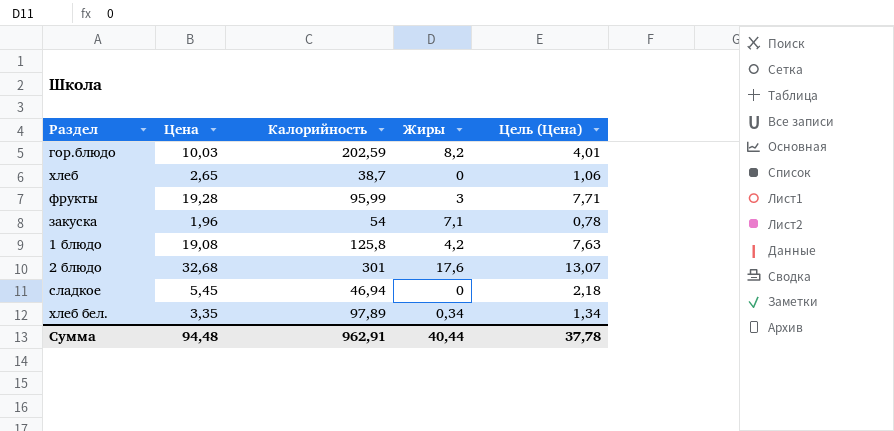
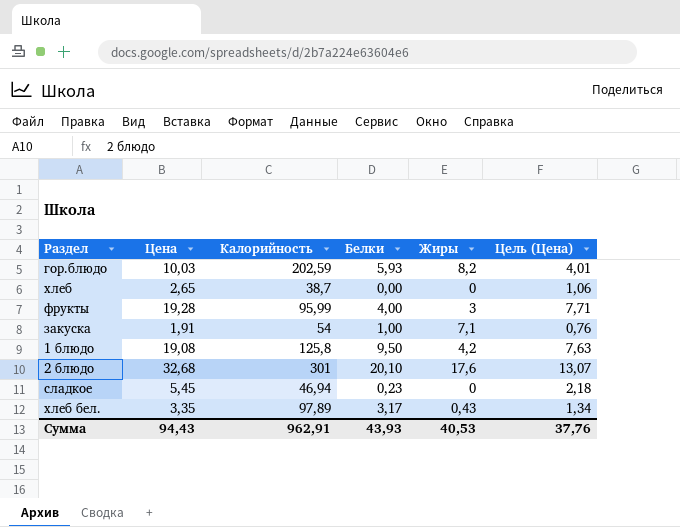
column Белки | position: none -> 4
закуска | Цена: 1,96 -> 1,91
закуска | Цель (Цена): 0,78 -> 0,76
хлеб бел. | Жиры: 0,34 -> 0,43
Сумма | Цена: 94,48 -> 94,43
Сумма | Жиры: 40,44 -> 40,53
Сумма | Цель (Цена): 37,78 -> 37,76

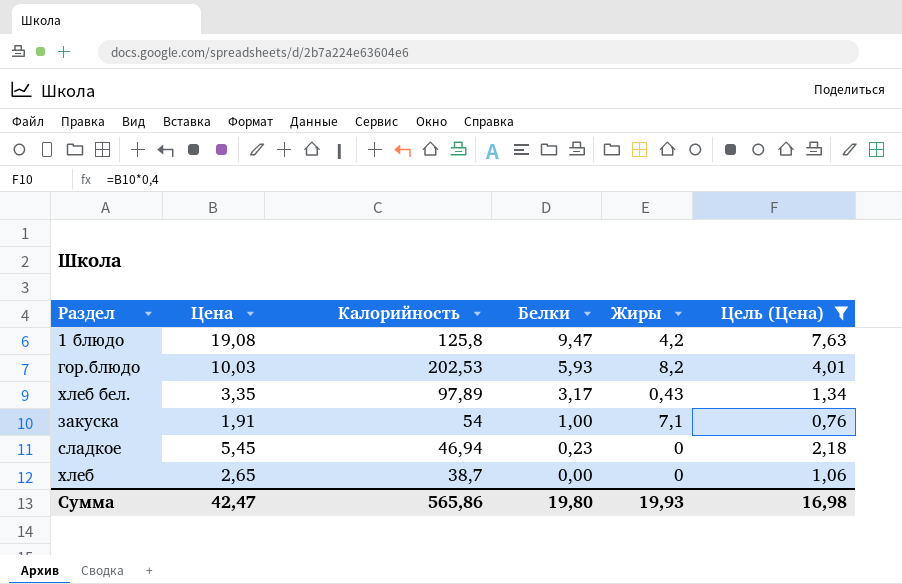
filter: none -> Цель (Цена) <= 7,63
row order: none -> Белки descending
1 блюдо | Белки: 9,50 -> 9,47
гор.блюдо | Калорийность: 202,59 -> 202,53
Сумма | Цена: 94,43 -> 42,47
Сумма | Калорийность: 962,91 -> 565,86
Сумма | Белки: 43,93 -> 19,80
Сумма | Жиры: 40,53 -> 19,93
Сумма | Цель (Цена): 37,76 -> 16,98

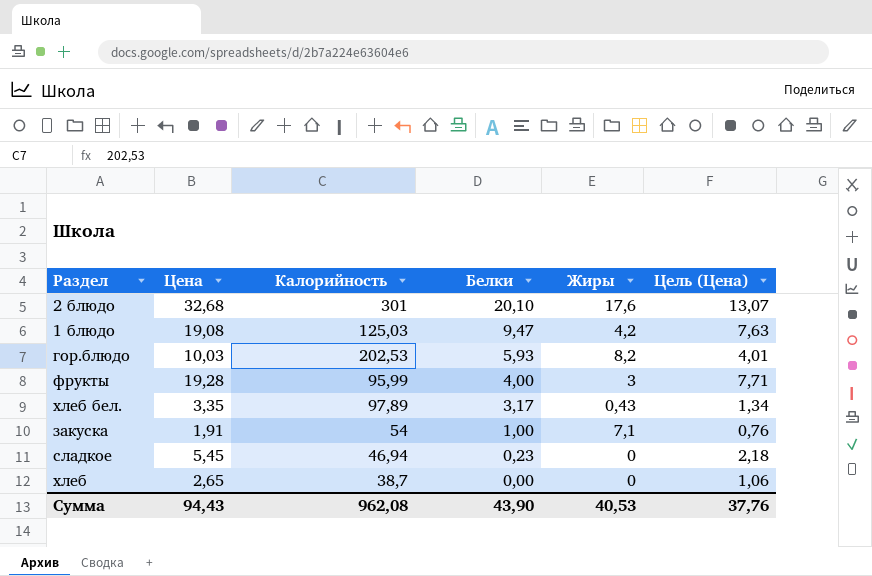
filter: Цель (Цена) <= 7,63 -> none
1 блюдо | Калорийность: 125,8 -> 125,03
Сумма | Цена: 42,47 -> 94,43
Сумма | Калорийность: 565,86 -> 962,08
Сумма | Белки: 19,80 -> 43,90
Сумма | Жиры: 19,93 -> 40,53
Сумма | Цель (Цена): 16,98 -> 37,76

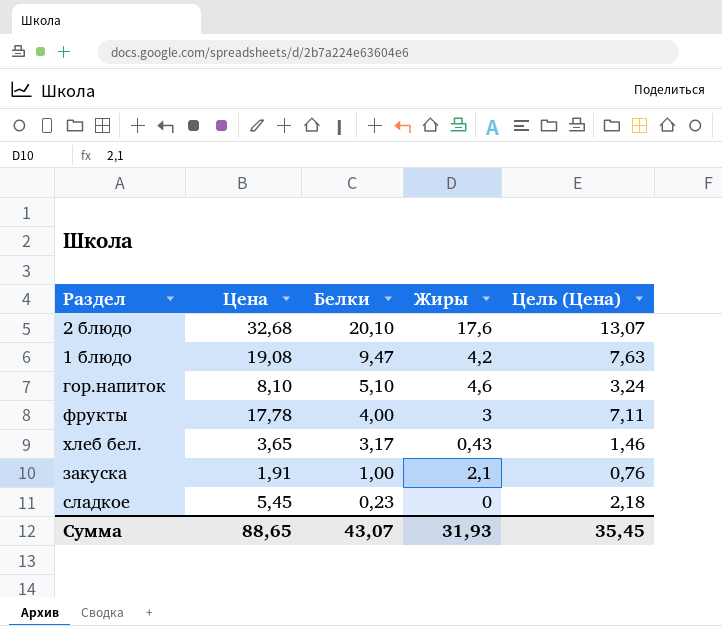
column Калорийность | position: 3 -> none
row гор.блюдо: 10,03 | 202,53 | 5,93 | 8,2 | 4,01 -> none
row хлеб: 2,65 | 38,7 | 0,00 | 0 | 1,06 -> none
row гор.напиток: none -> 8,10 | 5,10 | 4,6 | 3,24
фрукты | Цена: 19,28 -> 17,78
фрукты | Цель (Цена): 7,71 -> 7,11
хлеб бел. | Цена: 3,35 -> 3,65
хлеб бел. | Цель (Цена): 1,34 -> 1,46
закуска | Жиры: 7,1 -> 2,1
Сумма | Цена: 94,43 -> 88,65
Сумма | Белки: 43,90 -> 43,07
Сумма | Жиры: 40,53 -> 31,93
Сумма | Цель (Цена): 37,76 -> 35,45

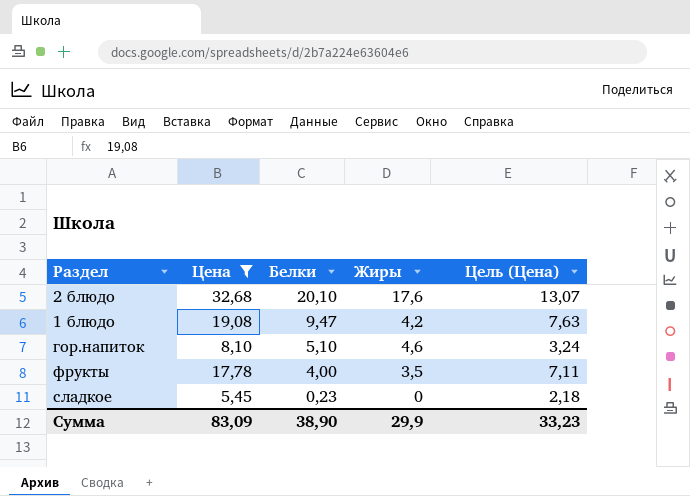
filter: none -> Цена >= 5,45
фрукты | Жиры: 3 -> 3,5
Сумма | Цена: 88,65 -> 83,09
Сумма | Белки: 43,07 -> 38,90
Сумма | Жиры: 31,93 -> 29,9
Сумма | Цель (Цена): 35,45 -> 33,23

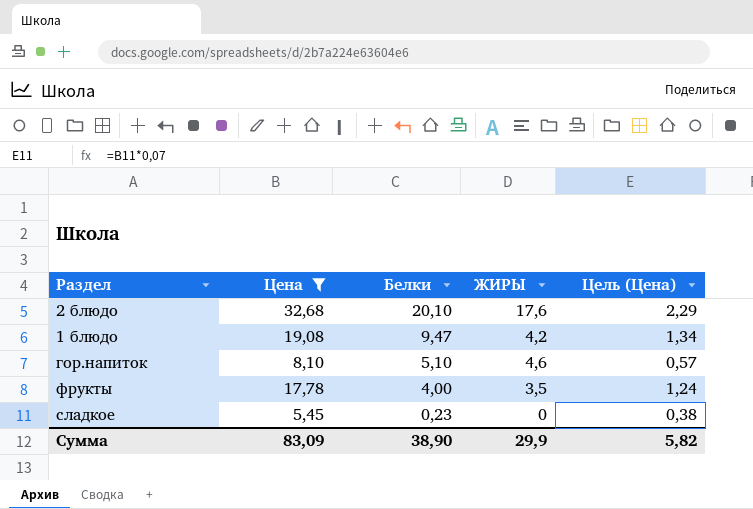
column name: Жиры -> ЖИРЫ
column Цель (Цена) | formula: [Цена] * 0,4 -> [Цена] * 0,07
Сумма | Цель (Цена): 33,23 -> 5,82

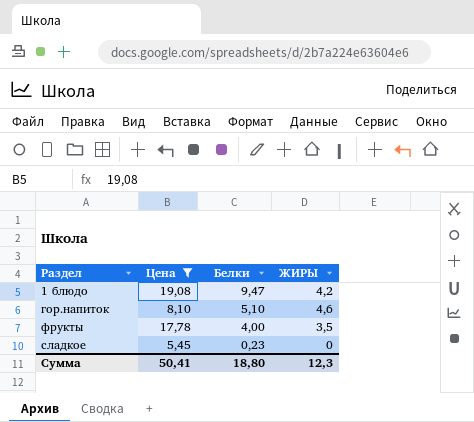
column Цель (Цена) | formula: [Цена] * 0,07 -> none
row 2 блюдо: 32,68 | 20,10 | 17,6 | 2,29 -> none
Сумма | Цена: 83,09 -> 50,41
Сумма | Белки: 38,90 -> 18,80
Сумма | ЖИРЫ: 29,9 -> 12,3

